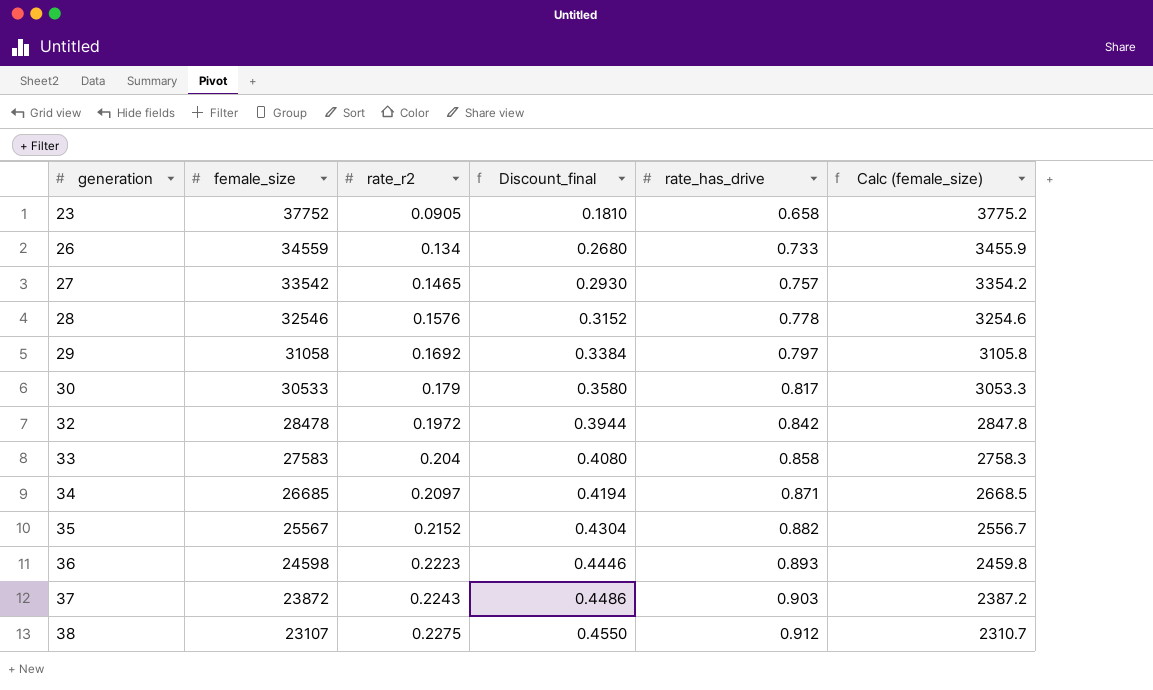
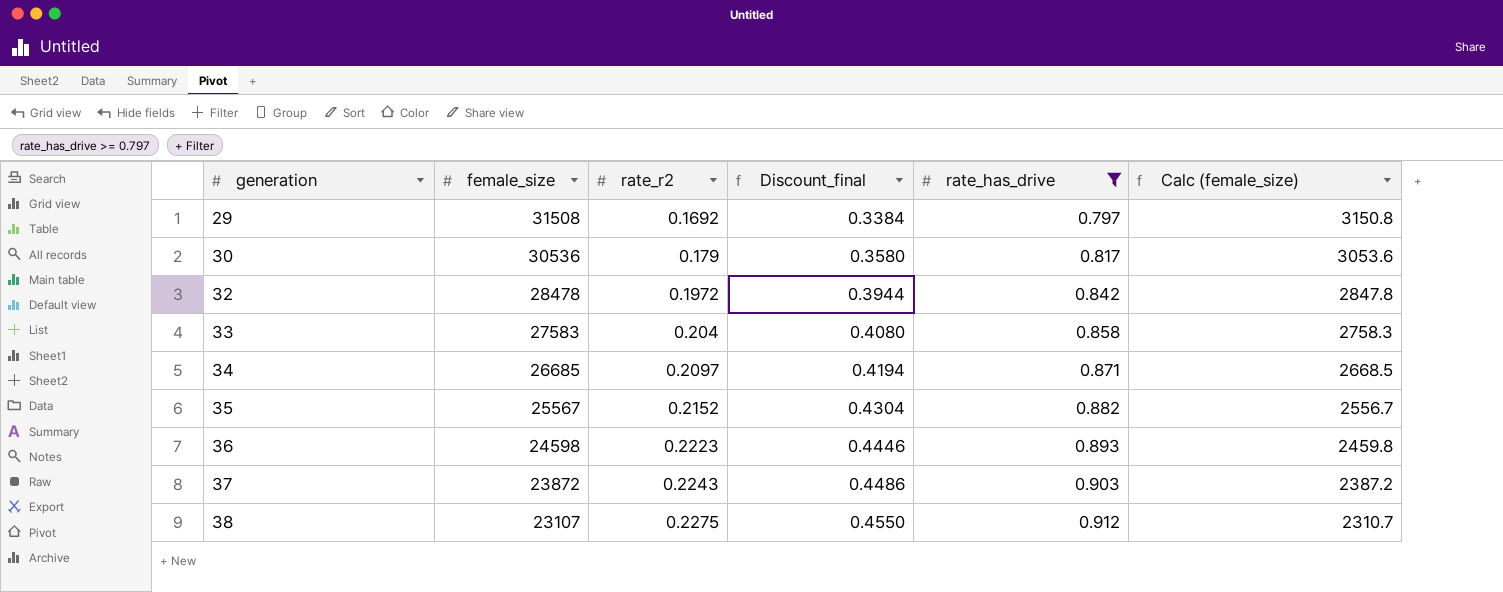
filter: none -> rate_has_drive >= 0.797
29 | female_size: 31058 -> 31508
29 | Calc (female_size): 3105.8 -> 3150.8
30 | female_size: 30533 -> 30536
30 | Calc (female_size): 3053.3 -> 3053.6

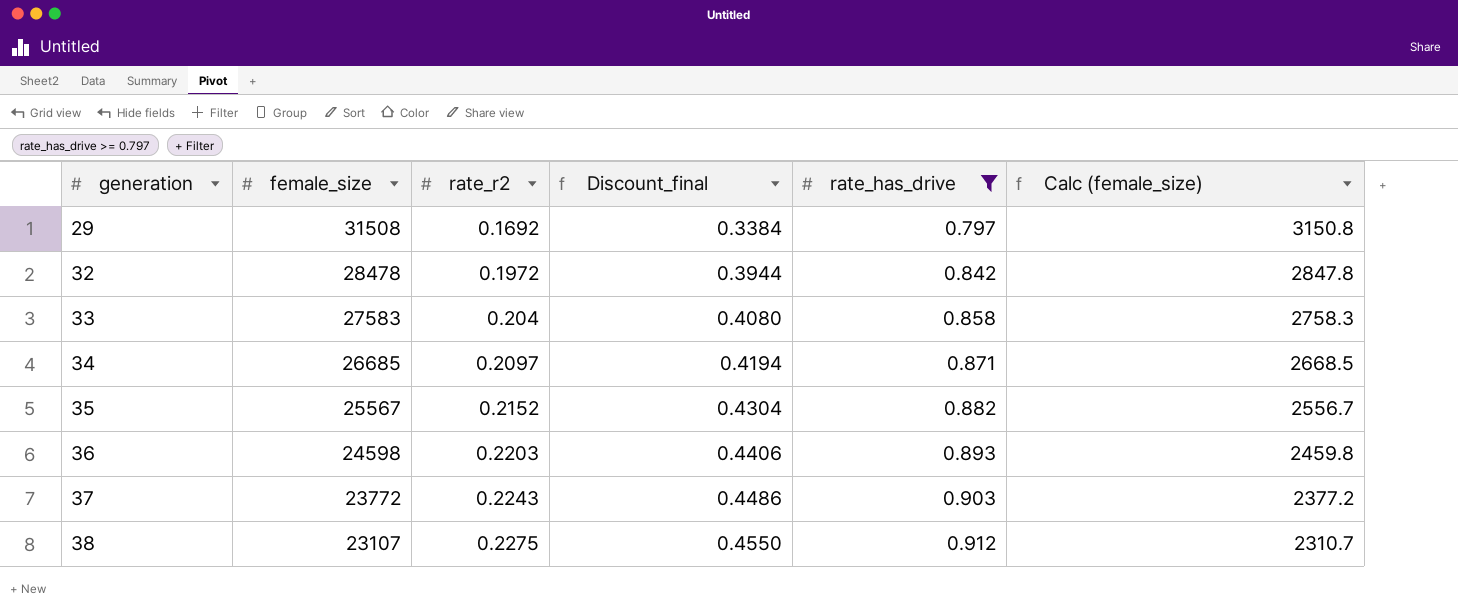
row 30: 30536 | 0.179 | 0.3580 | 0.817 | 3053.6 -> none
36 | rate_r2: 0.2223 -> 0.2203
36 | Discount_final: 0.4446 -> 0.4406
37 | female_size: 23872 -> 23772
37 | Calc (female_size): 2387.2 -> 2377.2

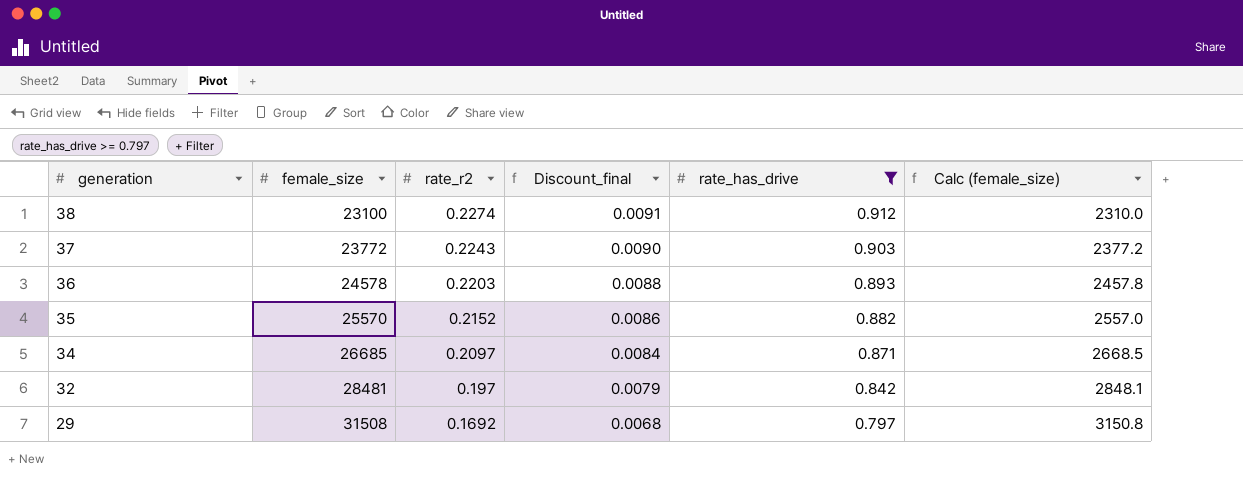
row order: generation ascending -> generation descending
column Discount_final | formula: [rate_r2] * 2 -> [rate_r2] * 0.04
row 33: 27583 | 0.204 | 0.4080 | 0.858 | 2758.3 -> none
38 | female_size: 23107 -> 23100
38 | rate_r2: 0.2275 -> 0.2274
38 | Calc (female_size): 2310.7 -> 2310.0
36 | female_size: 24598 -> 24578
36 | Calc (female_size): 2459.8 -> 2457.8
35 | female_size: 25567 -> 25570
35 | Calc (female_size): 2556.7 -> 2557.0
32 | female_size: 28478 -> 28481
32 | rate_r2: 0.1972 -> 0.197
32 | Calc (female_size): 2847.8 -> 2848.1

